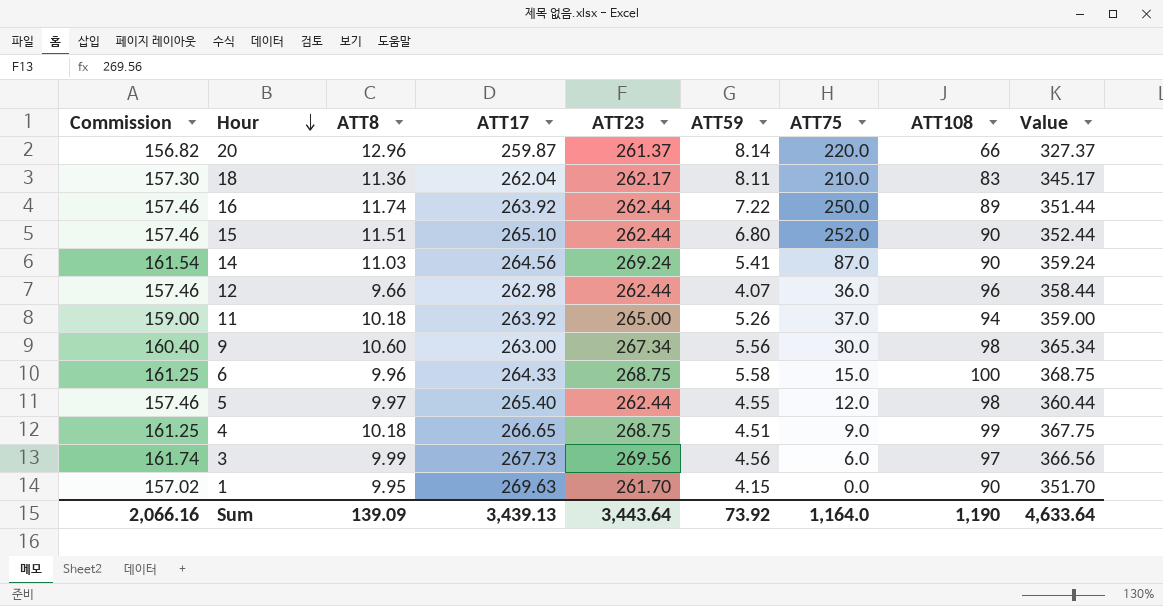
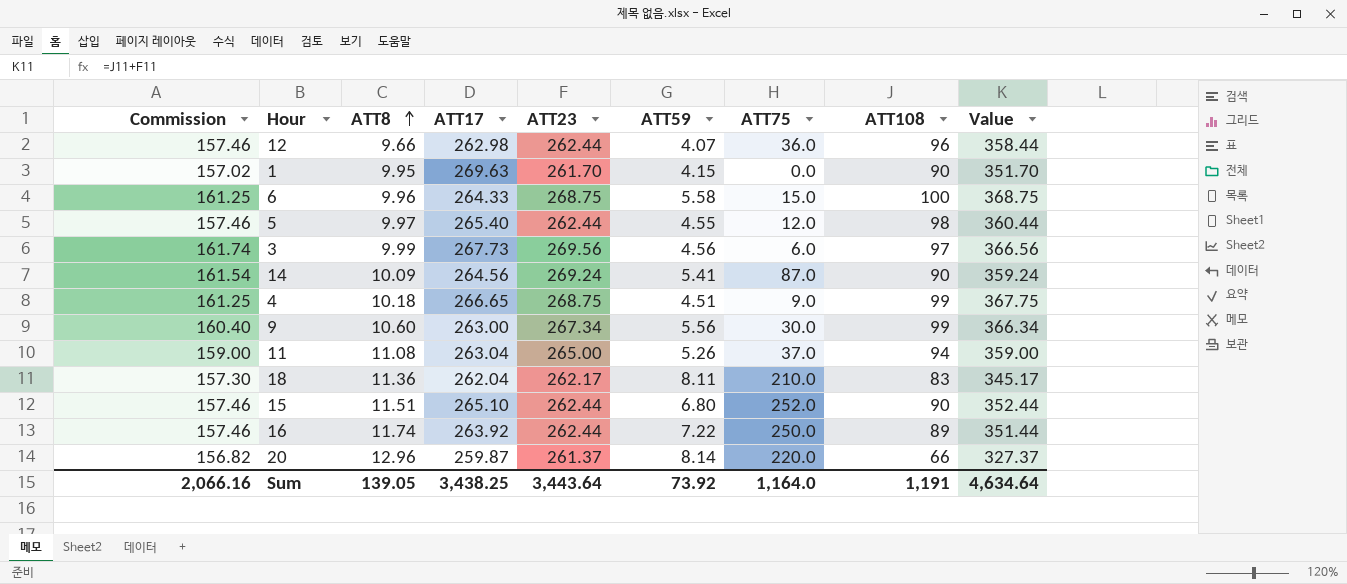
row order: Hour descending -> ATT8 ascending
14 | ATT8: 11.03 -> 10.09
9 | ATT108: 98 -> 99
9 | Value: 365.34 -> 366.34
11 | ATT8: 10.18 -> 11.08
11 | ATT17: 263.92 -> 263.04
Sum | ATT8: 139.09 -> 139.05
Sum | ATT17: 3,439.13 -> 3,438.25
Sum | ATT108: 1,190 -> 1,191
Sum | Value: 4,633.64 -> 4,634.64

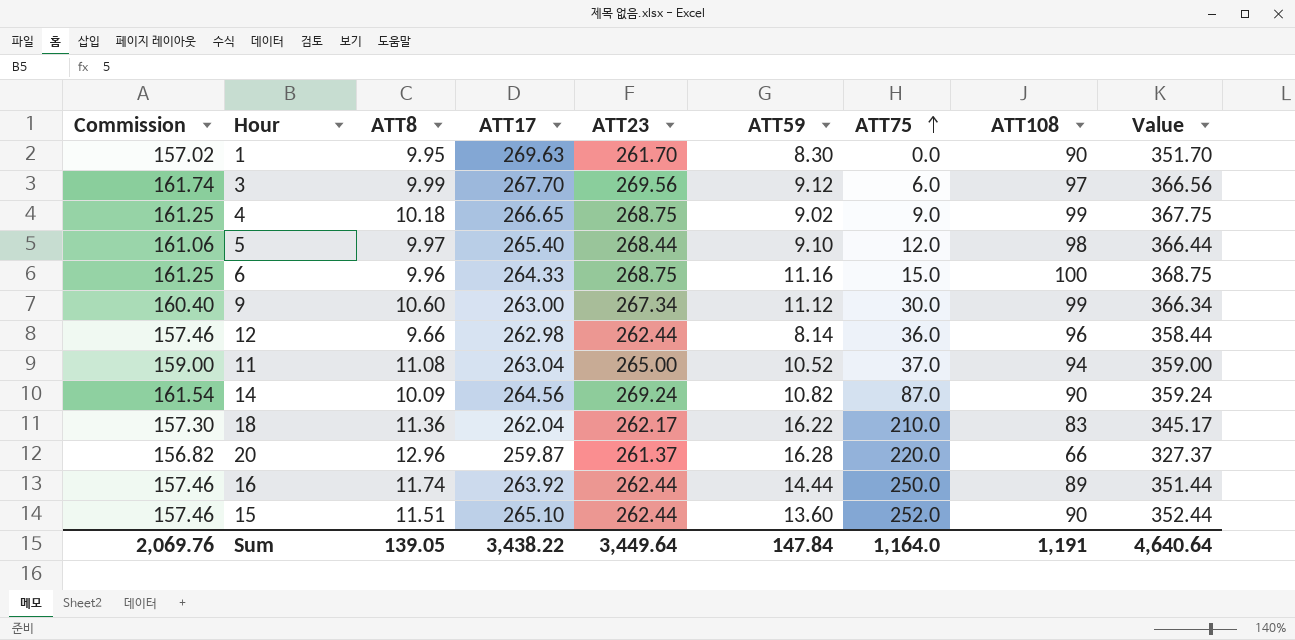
row order: ATT8 ascending -> ATT75 ascending
1 | ATT59: 4.15 -> 8.30
3 | ATT17: 267.73 -> 267.70
3 | ATT59: 4.56 -> 9.12
4 | ATT59: 4.51 -> 9.02
5 | Commission: 157.46 -> 161.06
5 | ATT23: 262.44 -> 268.44
5 | ATT59: 4.55 -> 9.10
5 | Value: 360.44 -> 366.44
6 | ATT59: 5.58 -> 11.16
9 | ATT59: 5.56 -> 11.12
12 | ATT59: 4.07 -> 8.14
11 | ATT59: 5.26 -> 10.52
14 | ATT59: 5.41 -> 10.82
18 | ATT59: 8.11 -> 16.22
20 | ATT59: 8.14 -> 16.28
16 | ATT59: 7.22 -> 14.44
15 | ATT59: 6.80 -> 13.60
Sum | Commission: 2,066.16 -> 2,069.76
Sum | ATT17: 3,438.25 -> 3,438.22
Sum | ATT23: 3,443.64 -> 3,449.64
Sum | ATT59: 73.92 -> 147.84
Sum | Value: 4,634.64 -> 4,640.64

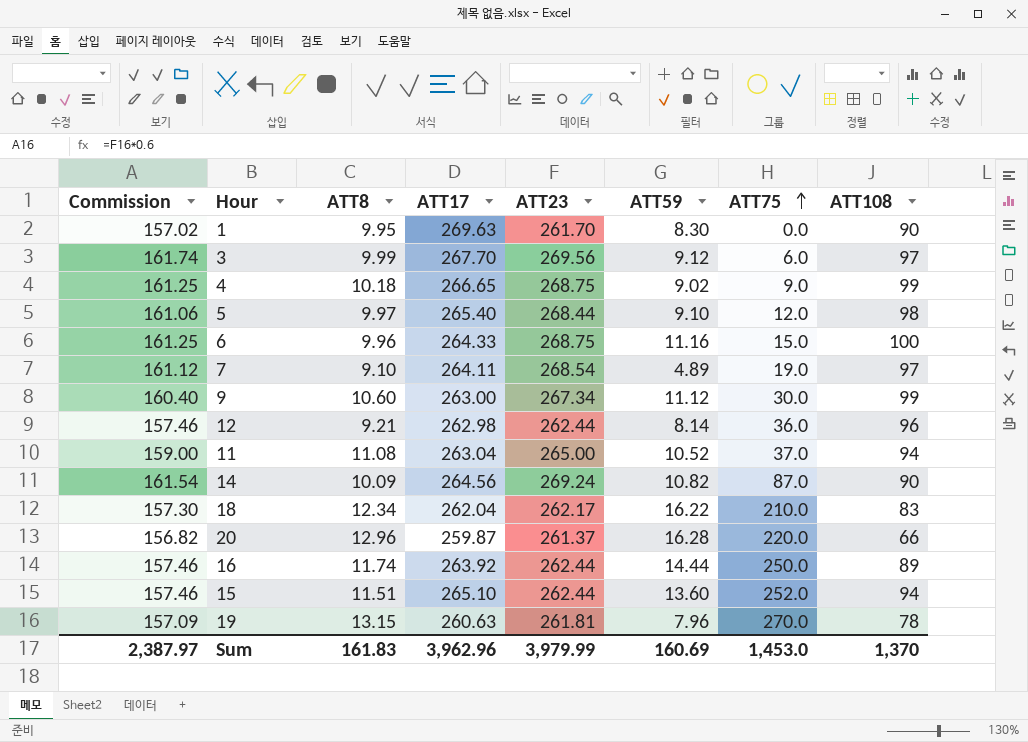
column Value | formula: [ATT23] + [ATT108] -> none
row 7: none -> 161.12 | 9.10 | 264.11 | 268.54 | 4.89 | 19.0 | 97
12 | ATT8: 9.66 -> 9.21
18 | ATT8: 11.36 -> 12.34
15 | ATT108: 90 -> 94
row 19: none -> 157.09 | 13.15 | 260.63 | 261.81 | 7.96 | 270.0 | 78
Sum | Commission: 2,069.76 -> 2,387.97
Sum | ATT8: 139.05 -> 161.83
Sum | ATT17: 3,438.22 -> 3,962.96
Sum | ATT23: 3,449.64 -> 3,979.99
Sum | ATT59: 147.84 -> 160.69
Sum | ATT75: 1,164.0 -> 1,453.0
Sum | ATT108: 1,191 -> 1,370

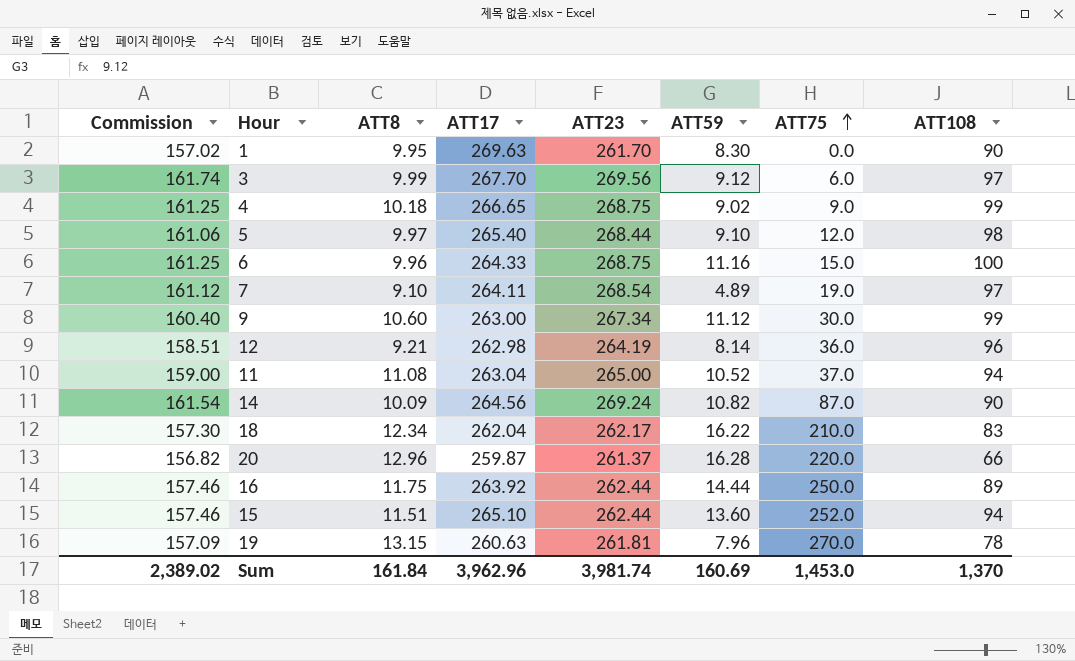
12 | Commission: 157.46 -> 158.51
12 | ATT23: 262.44 -> 264.19
16 | ATT8: 11.74 -> 11.75
Sum | Commission: 2,387.97 -> 2,389.02
Sum | ATT8: 161.83 -> 161.84
Sum | ATT23: 3,979.99 -> 3,981.74

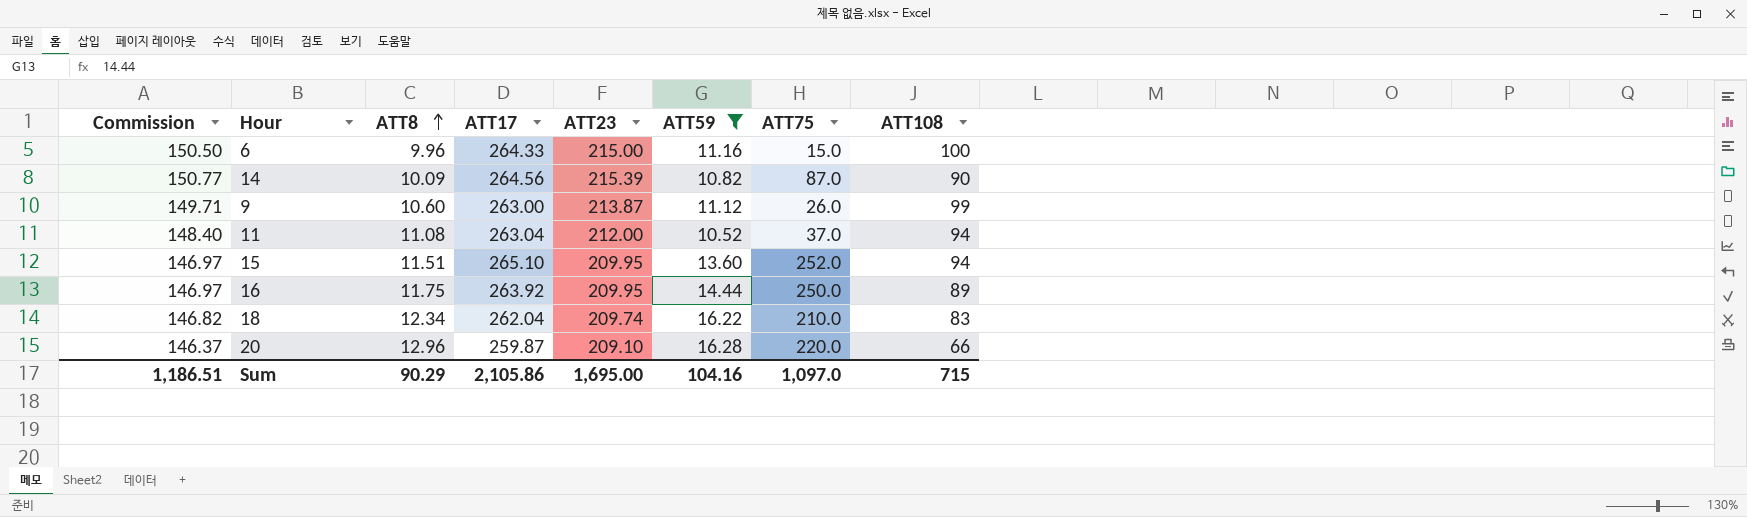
filter: none -> ATT59 >= 10.52
row order: ATT75 ascending -> ATT8 ascending
column Commission | formula: [ATT23] * 0.6 -> [ATT23] * 0.7
6 | ATT23: 268.75 -> 215.00
14 | ATT23: 269.24 -> 215.39
9 | ATT23: 267.34 -> 213.87
9 | ATT75: 30.0 -> 26.0
11 | ATT23: 265.00 -> 212.00
15 | ATT23: 262.44 -> 209.95
16 | ATT23: 262.44 -> 209.95
18 | ATT23: 262.17 -> 209.74
20 | ATT23: 261.37 -> 209.10
Sum | Commission: 2,389.02 -> 1,186.51
Sum | ATT8: 161.84 -> 90.29
Sum | ATT17: 3,962.96 -> 2,105.86
Sum | ATT23: 3,981.74 -> 1,695.00
Sum | ATT59: 160.69 -> 104.16
Sum | ATT75: 1,453.0 -> 1,097.0
Sum | ATT108: 1,370 -> 715

